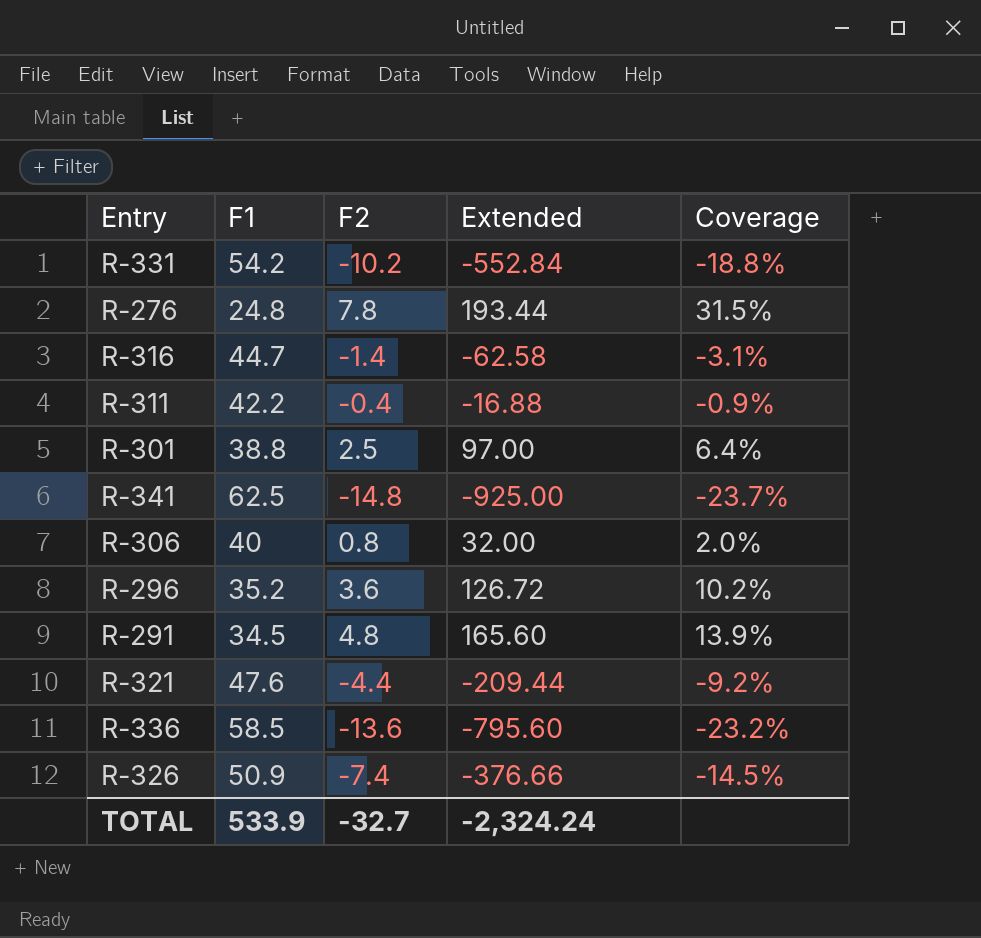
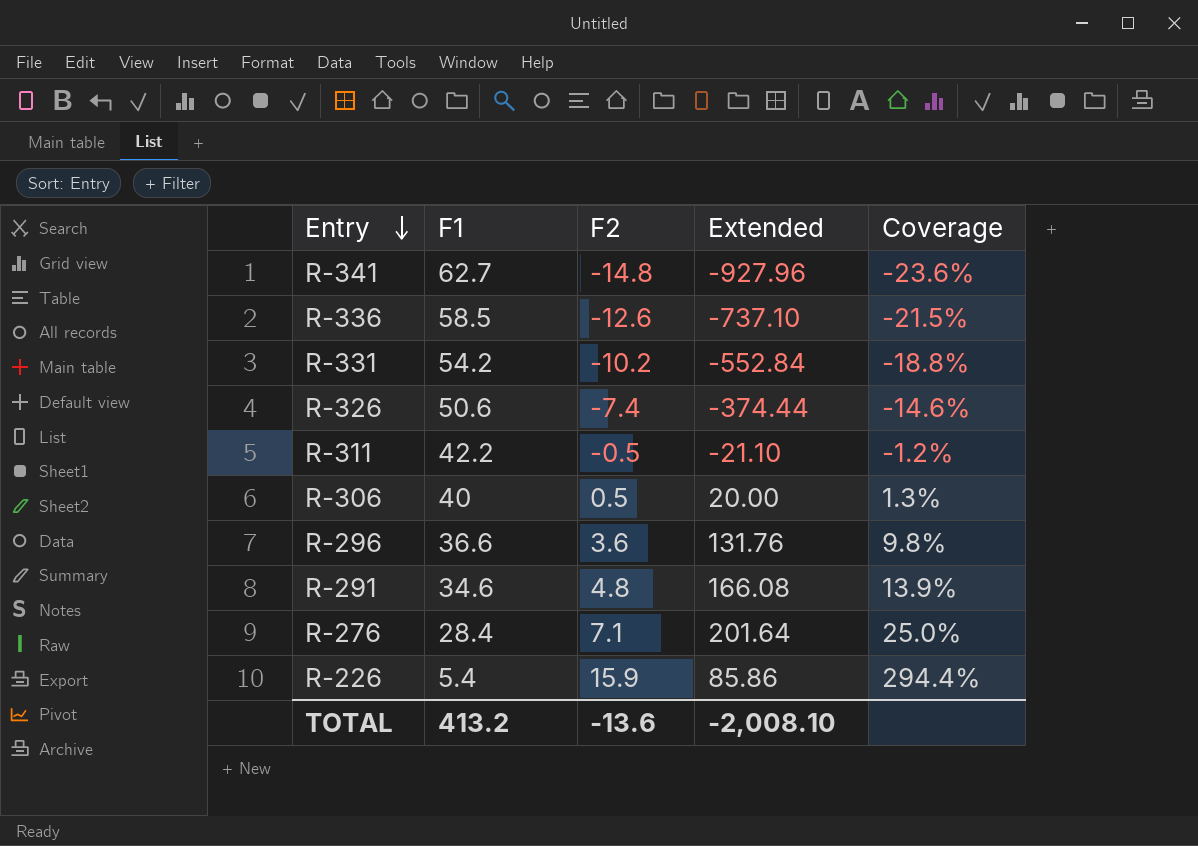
row order: none -> Entry descending
row R-316: 44.7 | -1.4 | -62.58 | -3.1% -> none
row R-301: 38.8 | 2.5 | 97.00 | 6.4% -> none
row R-321: 47.6 | -4.4 | -209.44 | -9.2% -> none
R-341 | F1: 62.5 -> 62.7
R-341 | Extended: -925.00 -> -927.96
R-341 | Coverage: -23.7% -> -23.6%
R-336 | F2: -13.6 -> -12.6
R-336 | Extended: -795.60 -> -737.10
R-336 | Coverage: -23.2% -> -21.5%
R-326 | F1: 50.9 -> 50.6
R-326 | Extended: -376.66 -> -374.44
R-326 | Coverage: -14.5% -> -14.6%
R-311 | F2: -0.4 -> -0.5
R-311 | Extended: -16.88 -> -21.10
R-311 | Coverage: -0.9% -> -1.2%
R-306 | F2: 0.8 -> 0.5
R-306 | Extended: 32.00 -> 20.00
R-306 | Coverage: 2.0% -> 1.3%
R-296 | F1: 35.2 -> 36.6
R-296 | Extended: 126.72 -> 131.76
R-296 | Coverage: 10.2% -> 9.8%
R-291 | F1: 34.5 -> 34.6
R-291 | Extended: 165.60 -> 166.08
R-276 | F1: 24.8 -> 28.4
R-276 | F2: 7.8 -> 7.1
R-276 | Extended: 193.44 -> 201.64
R-276 | Coverage: 31.5% -> 25.0%
row R-226: none -> 5.4 | 15.9 | 85.86 | 294.4%
TOTAL | F1: 533.9 -> 413.2
TOTAL | F2: -32.7 -> -13.6
TOTAL | Extended: -2,324.24 -> -2,008.10

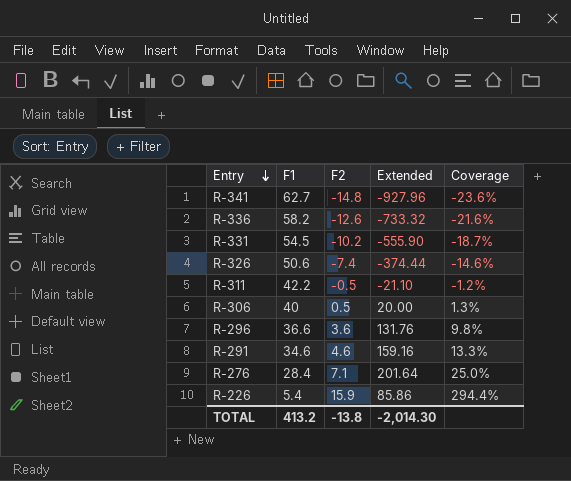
R-336 | F1: 58.5 -> 58.2
R-336 | Extended: -737.10 -> -733.32
R-336 | Coverage: -21.5% -> -21.6%
R-331 | F1: 54.2 -> 54.5
R-331 | Extended: -552.84 -> -555.90
R-331 | Coverage: -18.8% -> -18.7%
R-291 | F2: 4.8 -> 4.6
R-291 | Extended: 166.08 -> 159.16
R-291 | Coverage: 13.9% -> 13.3%
TOTAL | F2: -13.6 -> -13.8
TOTAL | Extended: -2,008.10 -> -2,014.30

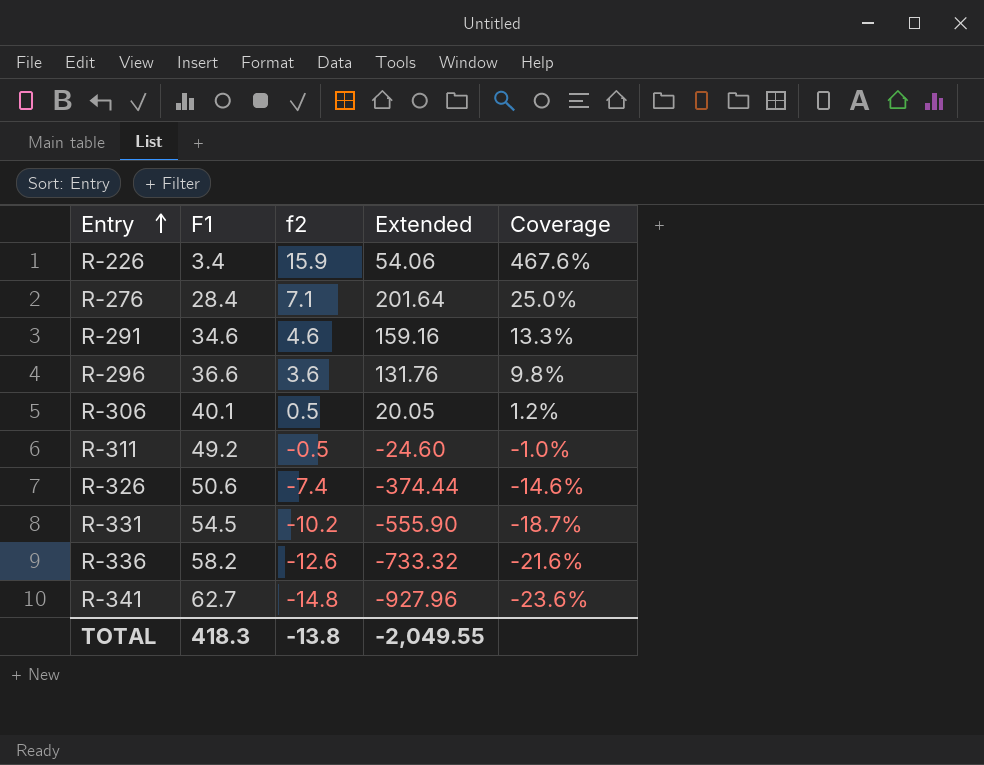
row order: Entry descending -> Entry ascending
column name: F2 -> f2
R-226 | F1: 5.4 -> 3.4
R-226 | Extended: 85.86 -> 54.06
R-226 | Coverage: 294.4% -> 467.6%
R-306 | F1: 40 -> 40.1
R-306 | Extended: 20.00 -> 20.05
R-306 | Coverage: 1.3% -> 1.2%
R-311 | F1: 42.2 -> 49.2
R-311 | Extended: -21.10 -> -24.60
R-311 | Coverage: -1.2% -> -1.0%
TOTAL | F1: 413.2 -> 418.3
TOTAL | Extended: -2,014.30 -> -2,049.55

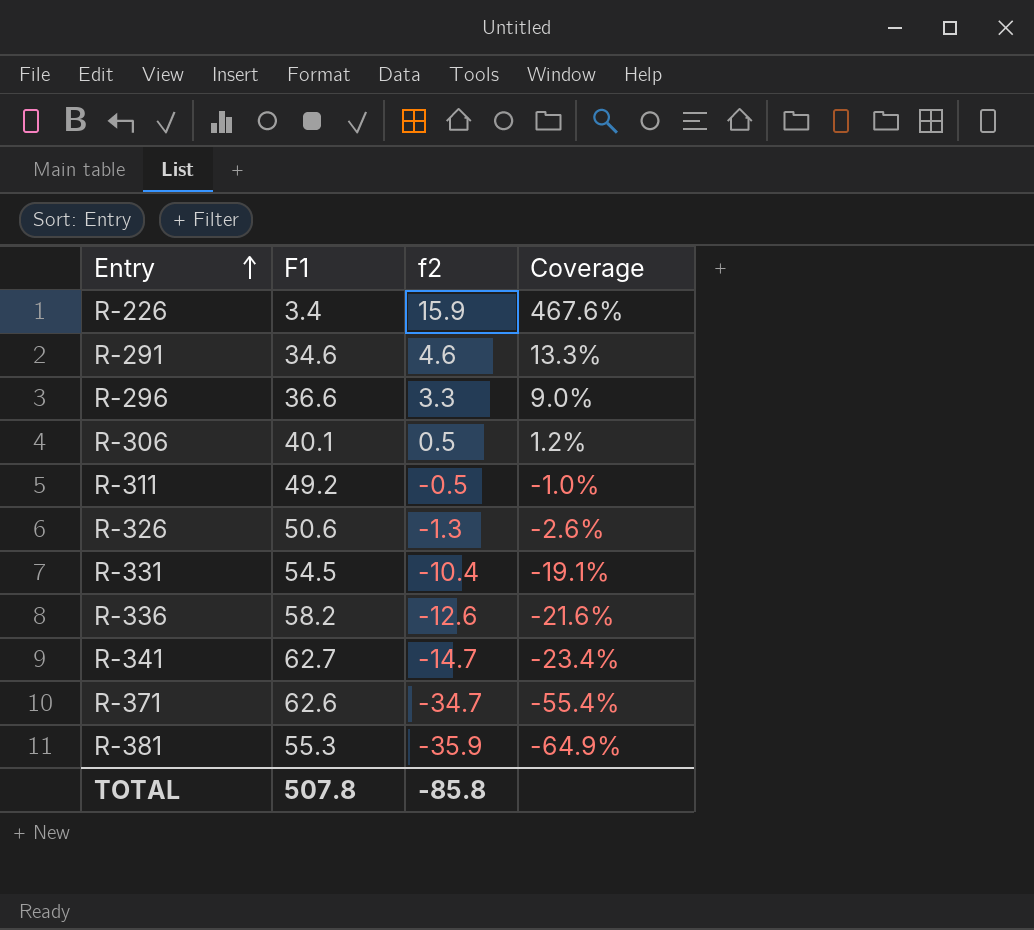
column Extended | formula: [F1] * [f2] -> none
row R-276: 28.4 | 7.1 | 201.64 | 25.0% -> none
R-296 | f2: 3.6 -> 3.3
R-296 | Coverage: 9.8% -> 9.0%
R-326 | f2: -7.4 -> -1.3
R-326 | Coverage: -14.6% -> -2.6%
R-331 | f2: -10.2 -> -10.4
R-331 | Coverage: -18.7% -> -19.1%
R-341 | f2: -14.8 -> -14.7
R-341 | Coverage: -23.6% -> -23.4%
row R-371: none -> 62.6 | -34.7 | -55.4%
row R-381: none -> 55.3 | -35.9 | -64.9%
TOTAL | F1: 418.3 -> 507.8
TOTAL | f2: -13.8 -> -85.8

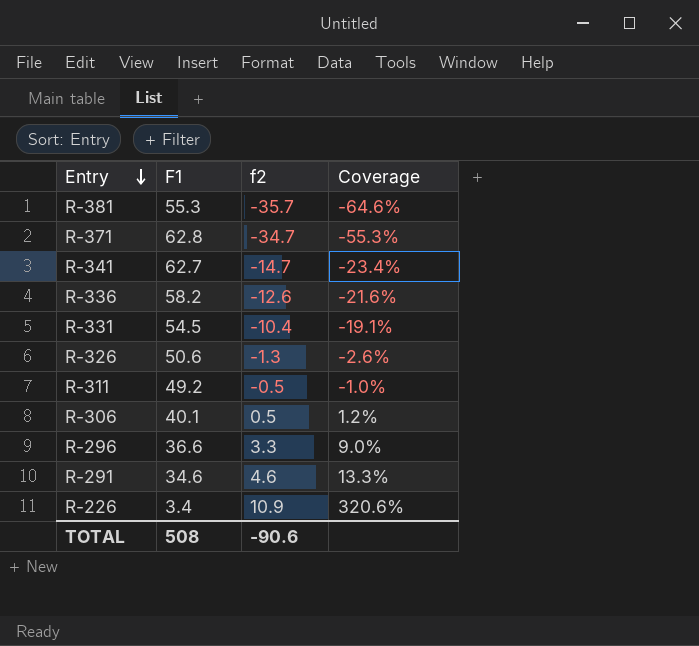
row order: Entry ascending -> Entry descending
R-381 | f2: -35.9 -> -35.7
R-381 | Coverage: -64.9% -> -64.6%
R-371 | F1: 62.6 -> 62.8
R-371 | Coverage: -55.4% -> -55.3%
R-226 | f2: 15.9 -> 10.9
R-226 | Coverage: 467.6% -> 320.6%
TOTAL | F1: 507.8 -> 508
TOTAL | f2: -85.8 -> -90.6

